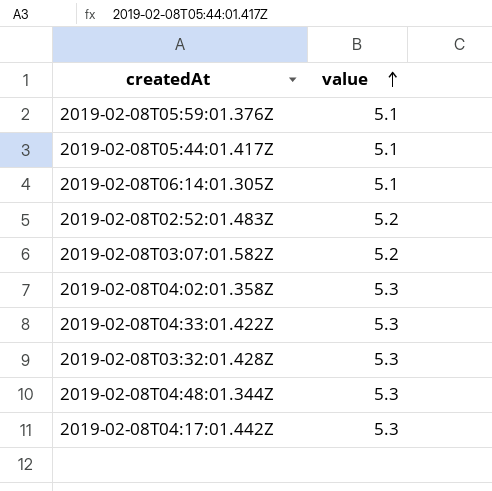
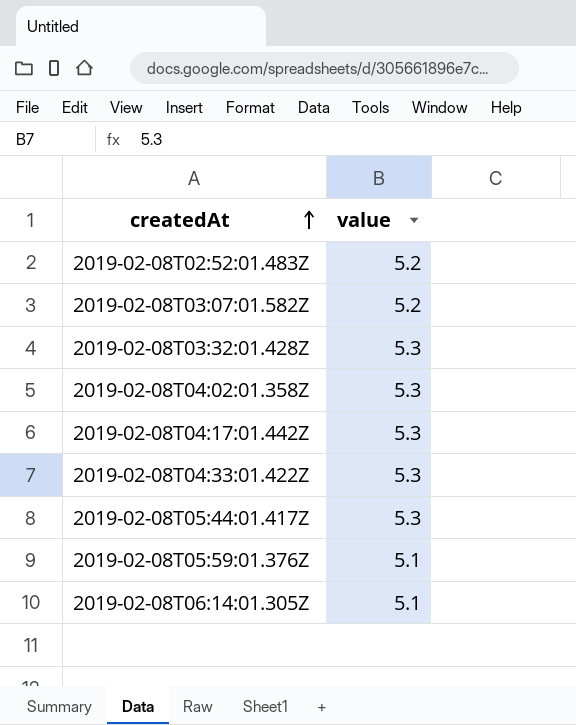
row order: value ascending -> createdAt ascending
row 2019-02-08T04:48:01.344Z: 5.3 -> none
2019-02-08T05:44:01.417Z | value: 5.1 -> 5.3

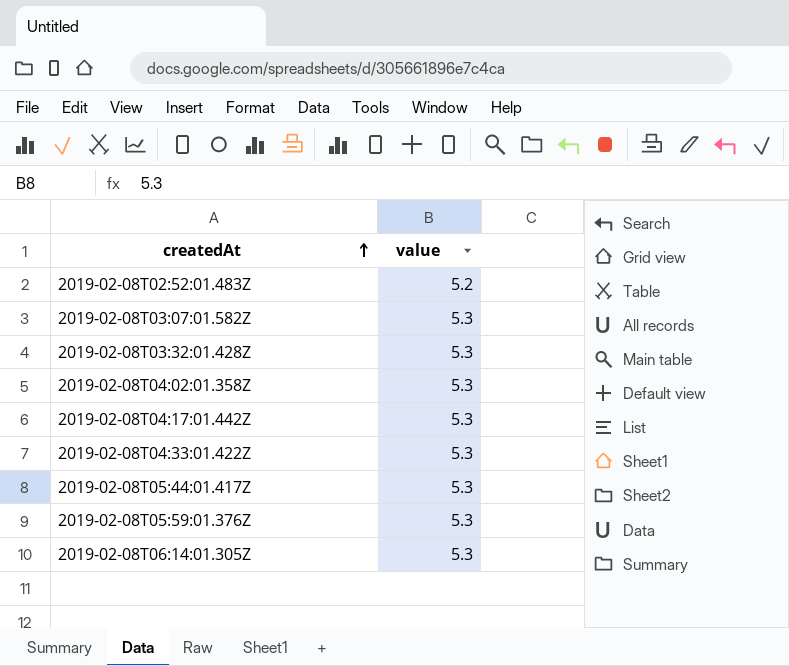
2019-02-08T03:07:01.582Z | value: 5.2 -> 5.3
2019-02-08T05:59:01.376Z | value: 5.1 -> 5.3
2019-02-08T06:14:01.305Z | value: 5.1 -> 5.3

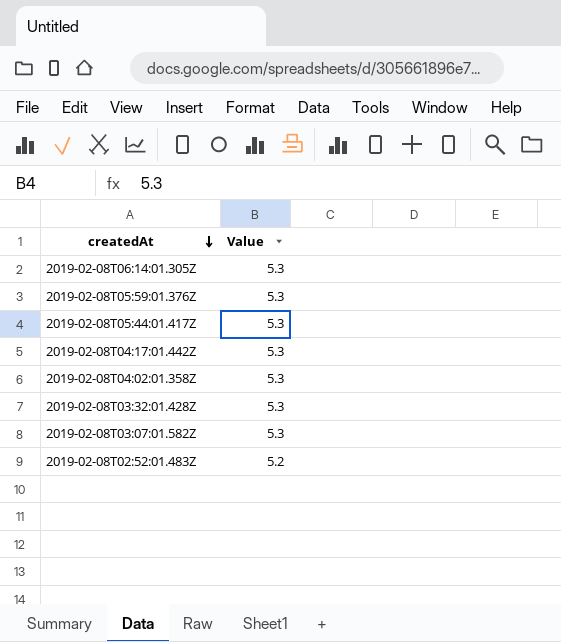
row order: createdAt ascending -> createdAt descending
column name: value -> Value
row 2019-02-08T04:33:01.422Z: 5.3 -> none

